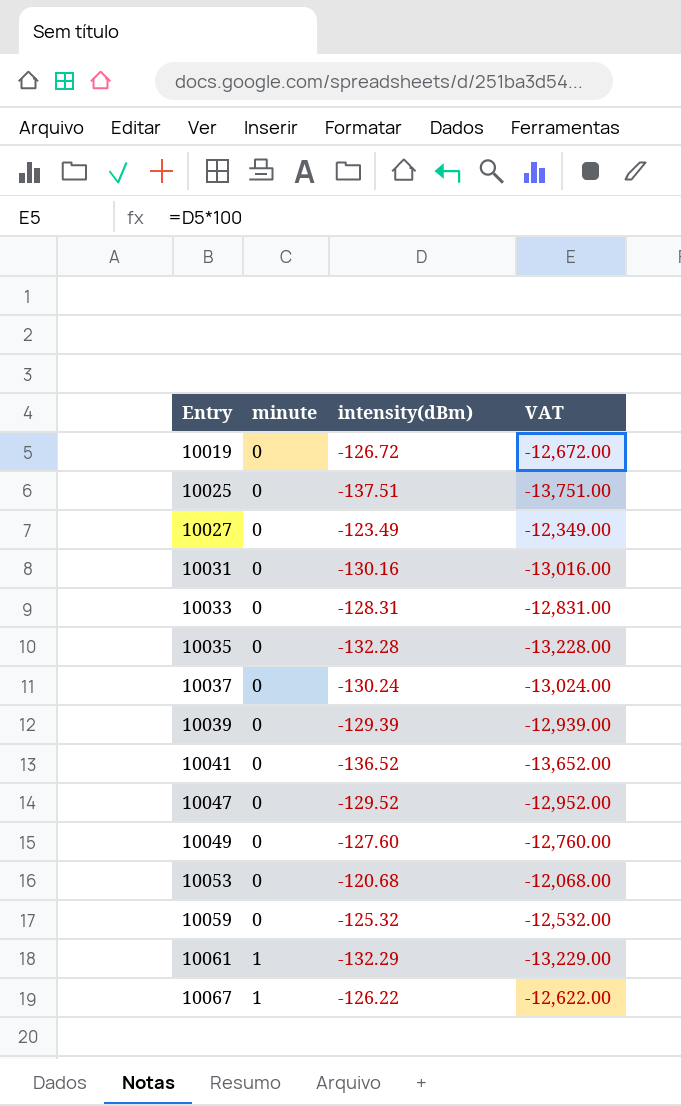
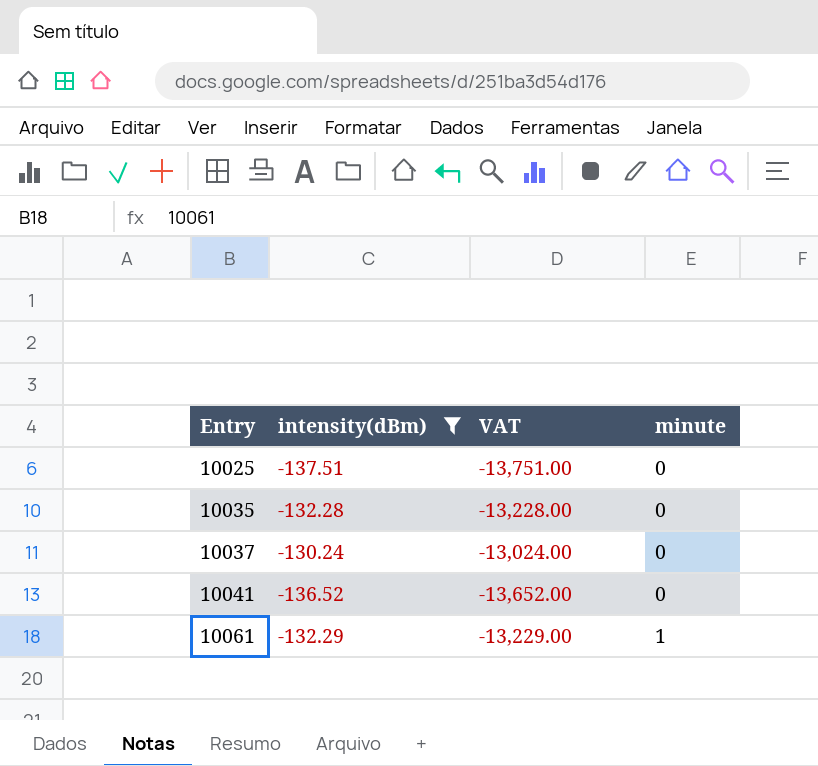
filter: none -> intensity(dBm) <= -130.24
column minute | position: 2 -> 4

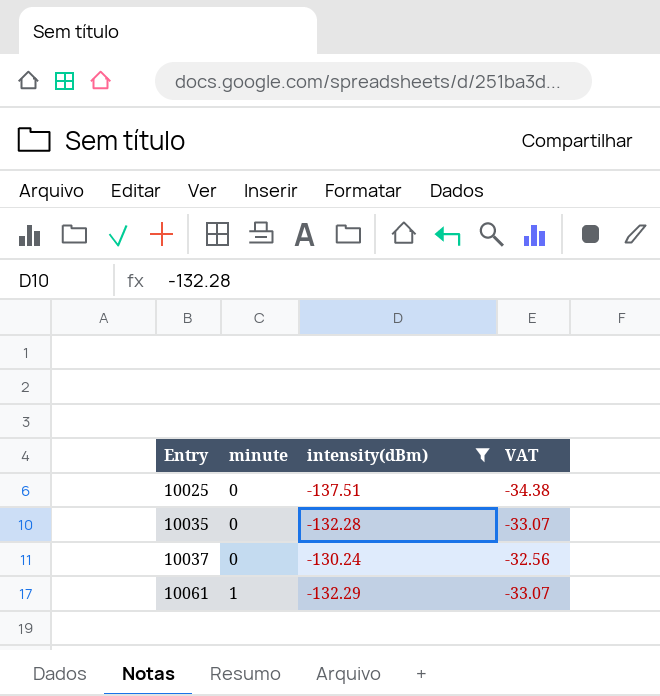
column minute | position: 4 -> 2
column VAT | formula: [intensity(dBm)] * 100 -> [intensity(dBm)] * 0.25
row 10041: -136.52 | -13,652.00 | 0 -> none

